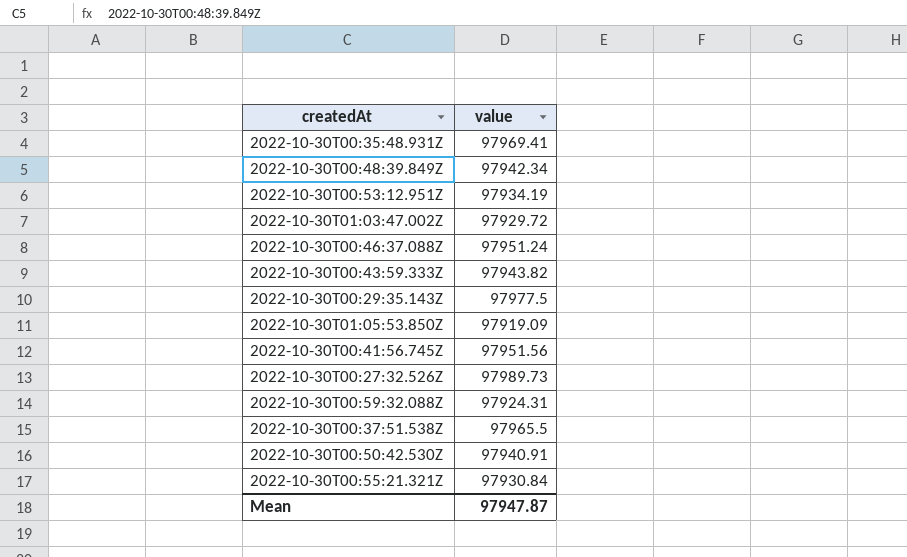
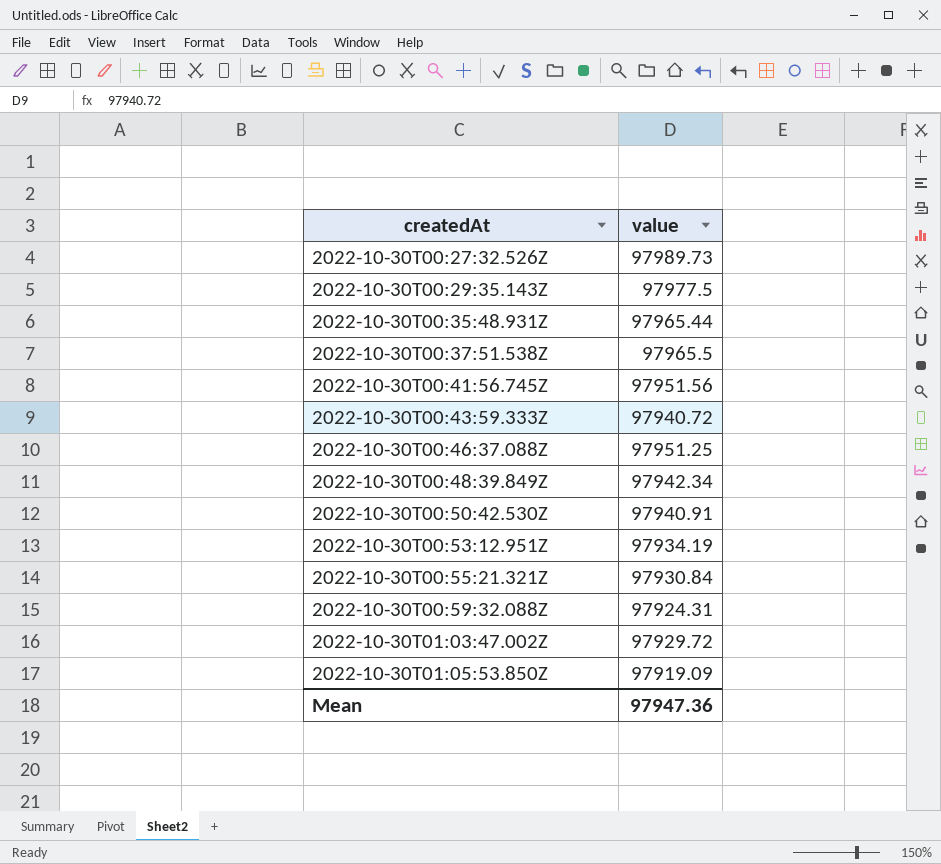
row order: none -> createdAt ascending
2022-10-30T00:35:48.931Z | value: 97969.41 -> 97965.44
2022-10-30T00:43:59.333Z | value: 97943.82 -> 97940.72
2022-10-30T00:46:37.088Z | value: 97951.24 -> 97951.25
Mean | value: 97947.87 -> 97947.36

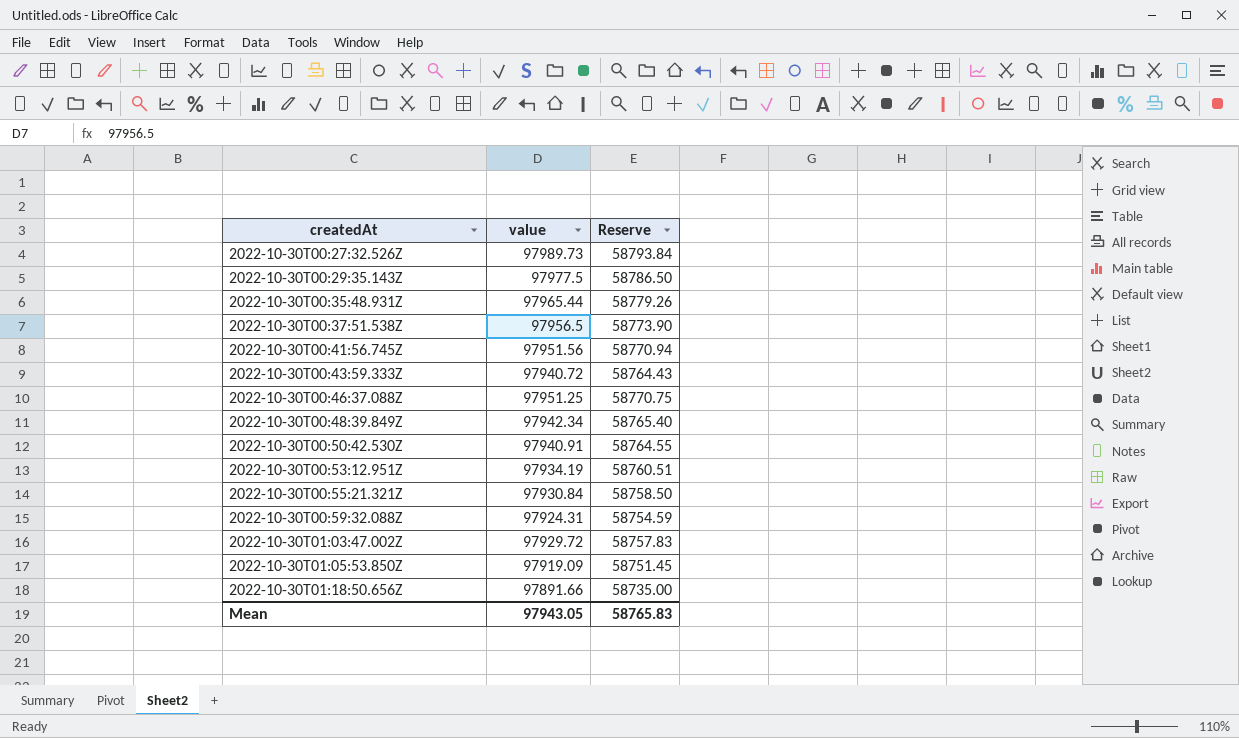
column Reserve | formula: none -> [value] * 0.6
2022-10-30T00:37:51.538Z | value: 97965.5 -> 97956.5
row 2022-10-30T01:18:50.656Z: none -> 97891.66 | 58735.00
Mean | value: 97947.36 -> 97943.05

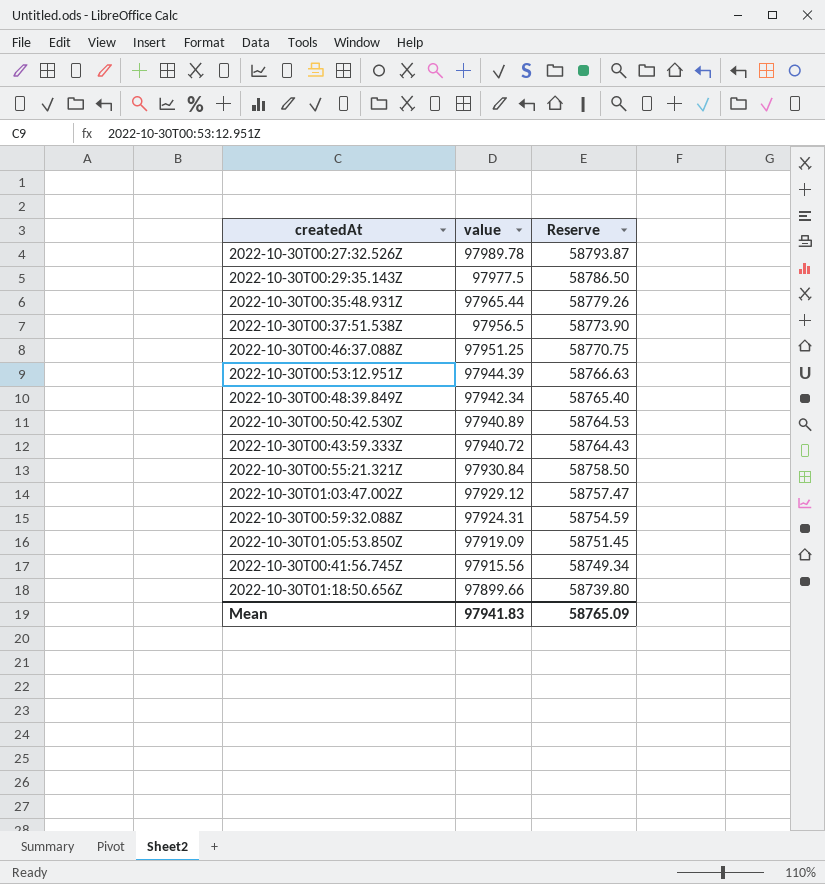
row order: createdAt ascending -> value descending
2022-10-30T00:27:32.526Z | value: 97989.73 -> 97989.78
2022-10-30T00:27:32.526Z | Reserve: 58793.84 -> 58793.87
2022-10-30T00:53:12.951Z | value: 97934.19 -> 97944.39
2022-10-30T00:53:12.951Z | Reserve: 58760.51 -> 58766.63
2022-10-30T00:50:42.530Z | value: 97940.91 -> 97940.89
2022-10-30T00:50:42.530Z | Reserve: 58764.55 -> 58764.53
2022-10-30T01:03:47.002Z | value: 97929.72 -> 97929.12
2022-10-30T01:03:47.002Z | Reserve: 58757.83 -> 58757.47
2022-10-30T00:41:56.745Z | value: 97951.56 -> 97915.56
2022-10-30T00:41:56.745Z | Reserve: 58770.94 -> 58749.34
2022-10-30T01:18:50.656Z | value: 97891.66 -> 97899.66
2022-10-30T01:18:50.656Z | Reserve: 58735.00 -> 58739.80
Mean | value: 97943.05 -> 97941.83
Mean | Reserve: 58765.83 -> 58765.09

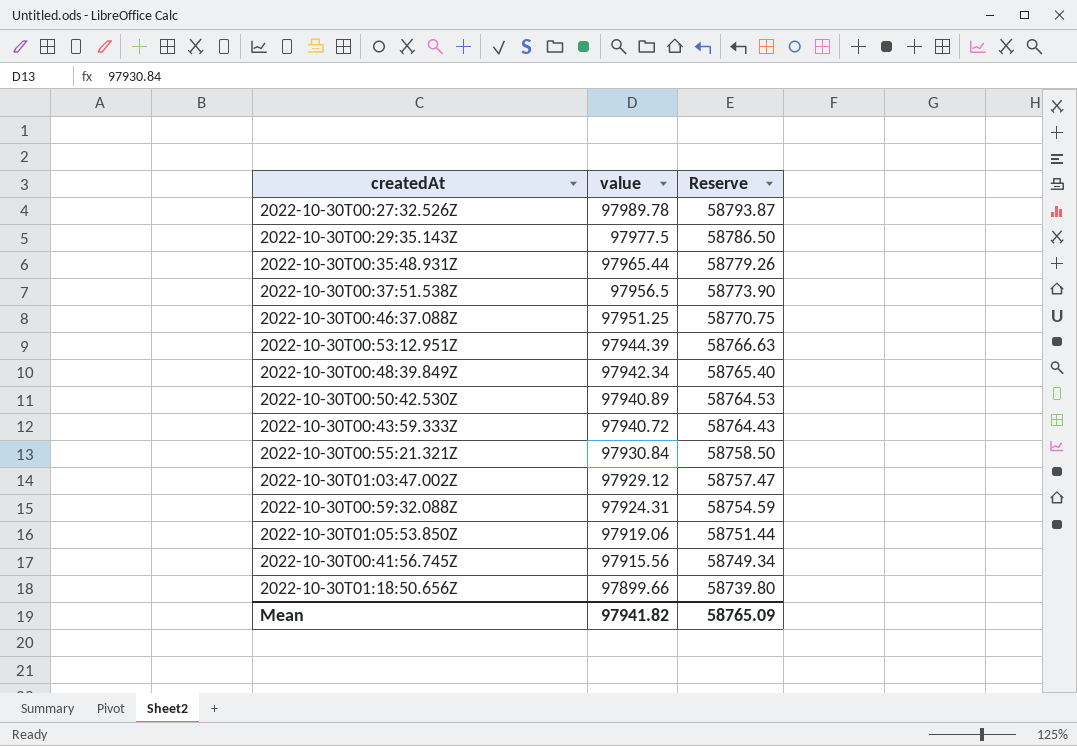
2022-10-30T01:05:53.850Z | value: 97919.09 -> 97919.06
2022-10-30T01:05:53.850Z | Reserve: 58751.45 -> 58751.44
Mean | value: 97941.83 -> 97941.82

